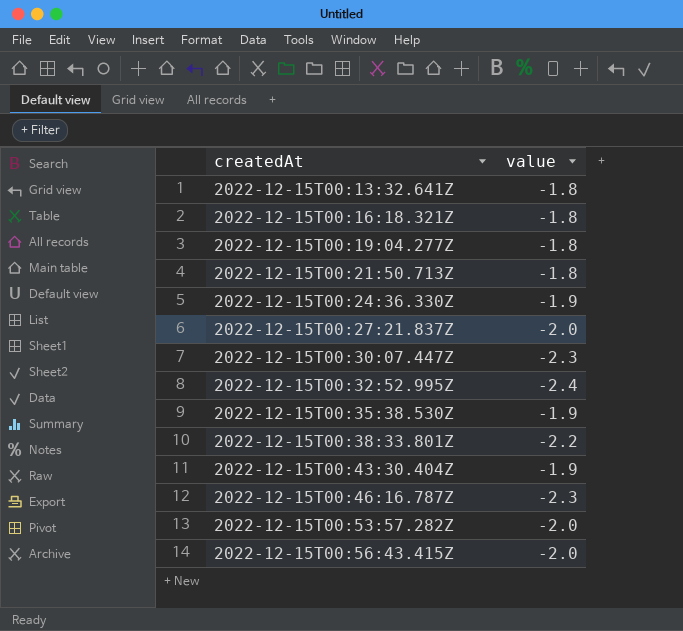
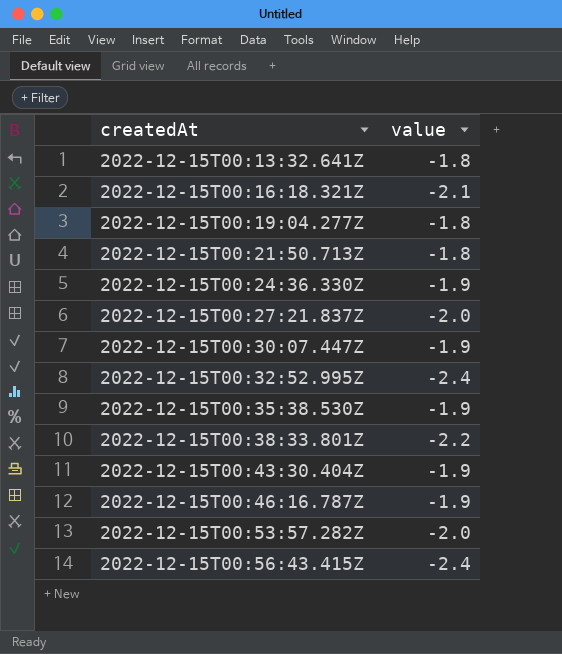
2022-12-15T00:16:18.321Z | value: -1.8 -> -2.1
2022-12-15T00:30:07.447Z | value: -2.3 -> -1.9
2022-12-15T00:46:16.787Z | value: -2.3 -> -1.9
2022-12-15T00:56:43.415Z | value: -2.0 -> -2.4

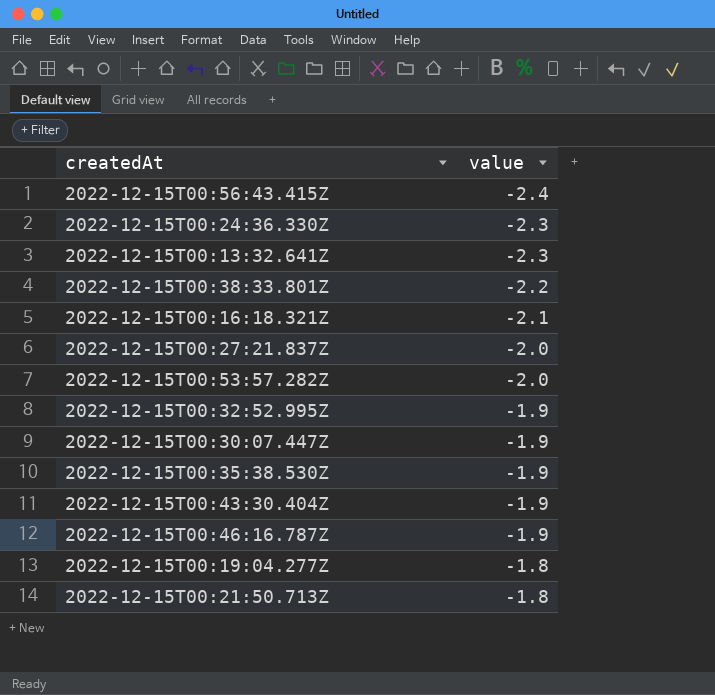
row order: createdAt ascending -> value ascending
2022-12-15T00:24:36.330Z | value: -1.9 -> -2.3
2022-12-15T00:13:32.641Z | value: -1.8 -> -2.3
2022-12-15T00:32:52.995Z | value: -2.4 -> -1.9

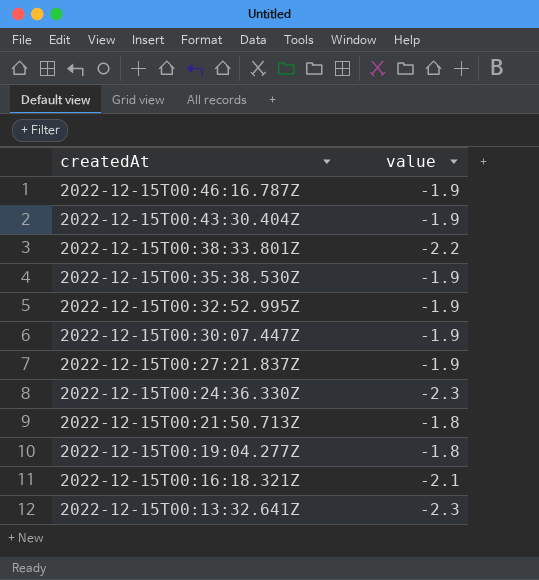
row order: value ascending -> createdAt descending
row 2022-12-15T00:56:43.415Z: -2.4 -> none
row 2022-12-15T00:53:57.282Z: -2.0 -> none
2022-12-15T00:27:21.837Z | value: -2.0 -> -1.9

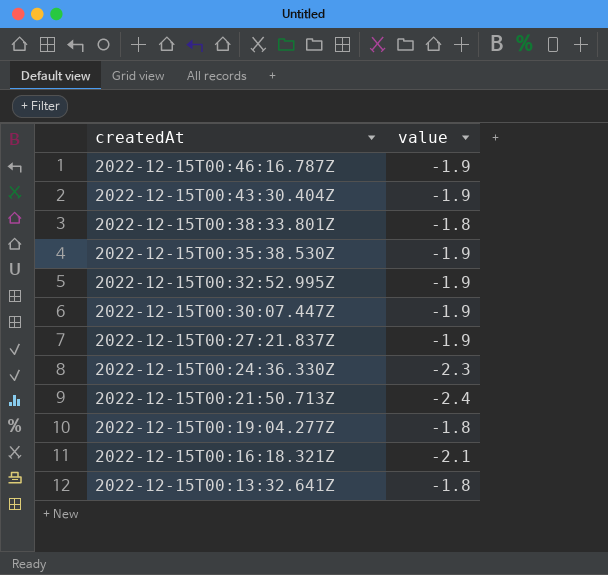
2022-12-15T00:38:33.801Z | value: -2.2 -> -1.8
2022-12-15T00:21:50.713Z | value: -1.8 -> -2.4
2022-12-15T00:13:32.641Z | value: -2.3 -> -1.8

